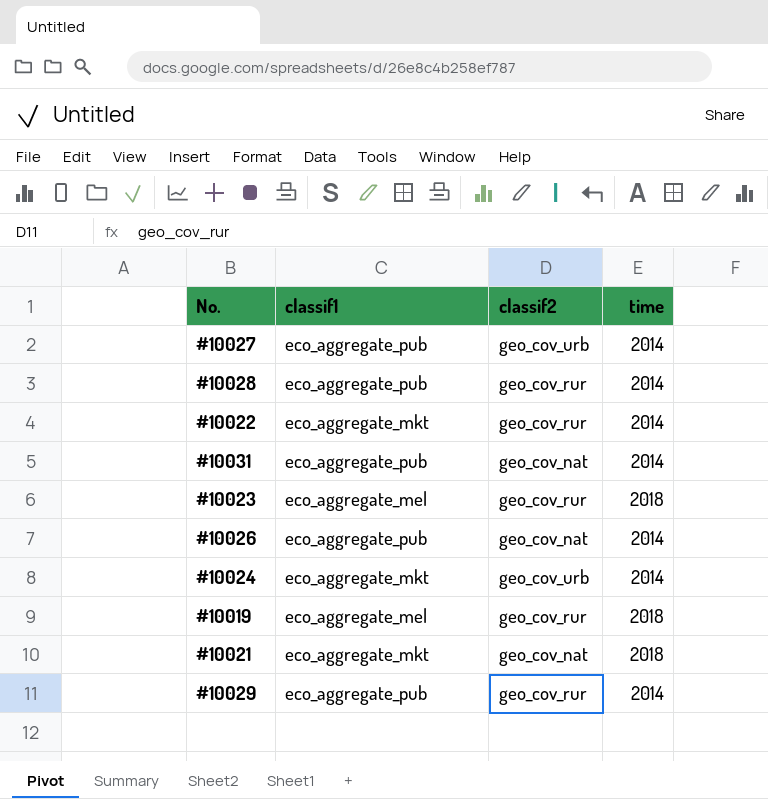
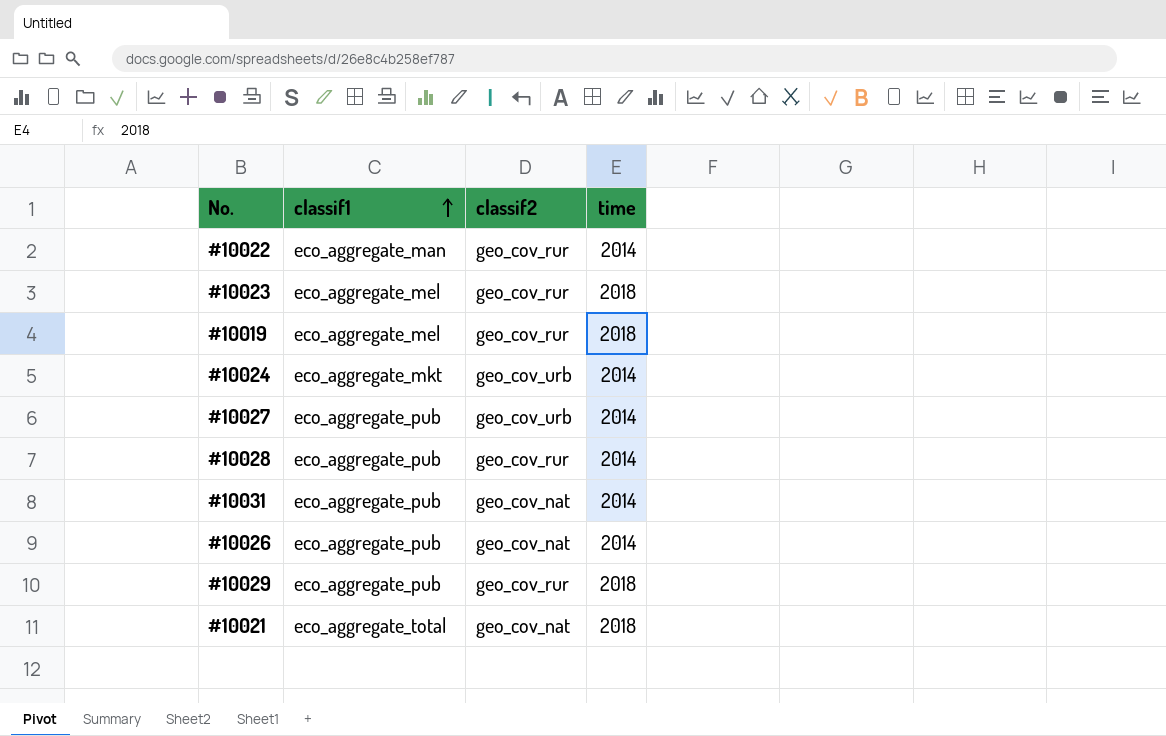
row order: none -> classif1 ascending
#10022 | classif1: eco_aggregate_mkt -> eco_aggregate_man
#10029 | time: 2014 -> 2018
#10021 | classif1: eco_aggregate_mkt -> eco_aggregate_total

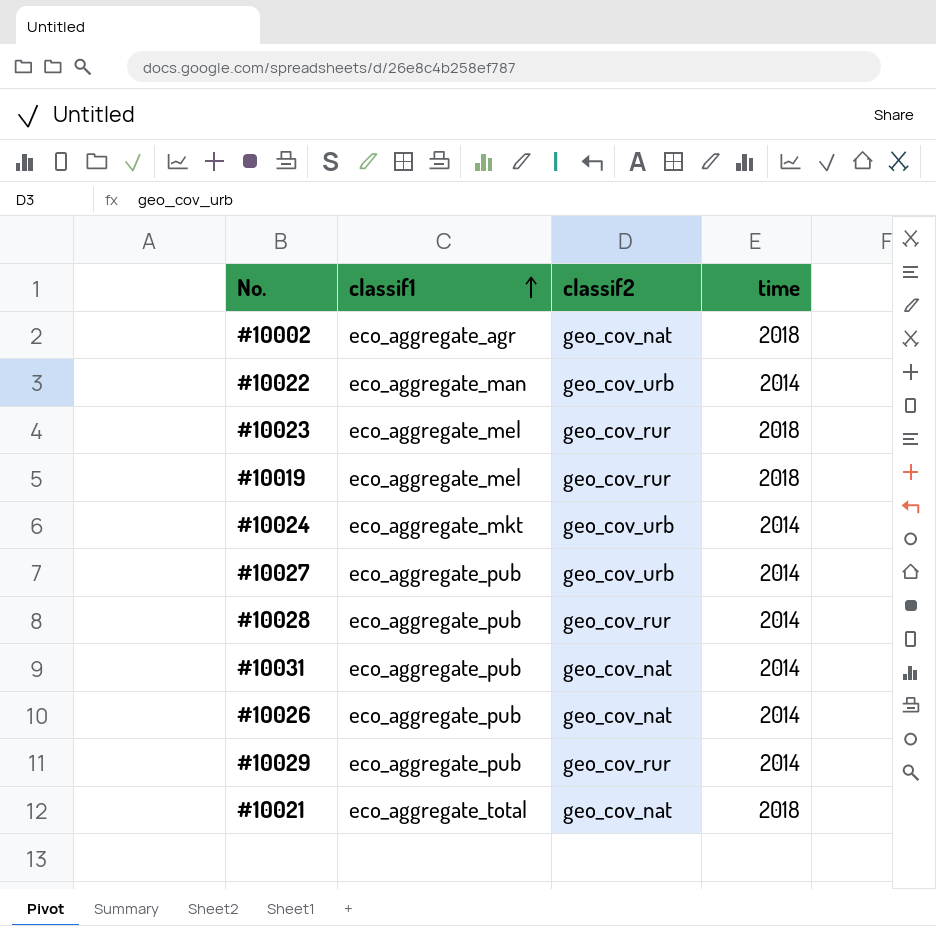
row #10002: none -> eco_aggregate_agr | geo_cov_nat | 2018
#10022 | classif2: geo_cov_rur -> geo_cov_urb
#10029 | time: 2018 -> 2014

